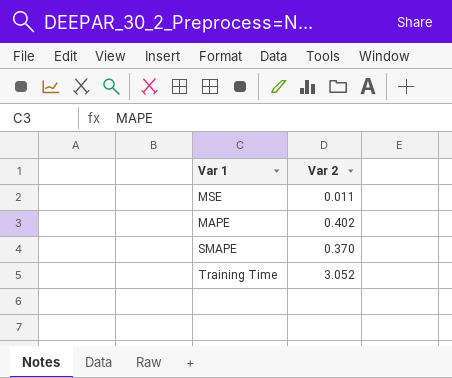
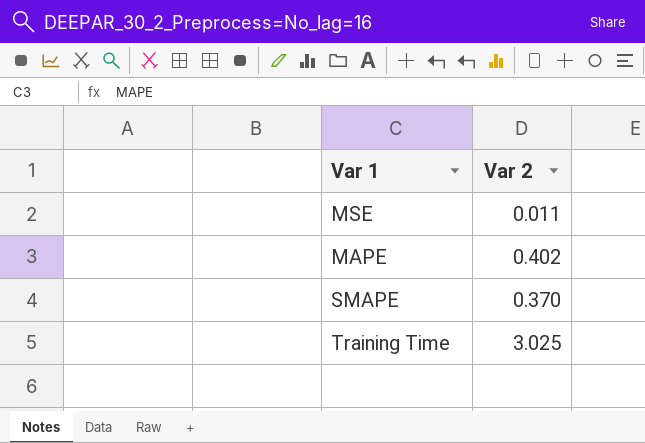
Training Time | Var 2: 3.052 -> 3.025

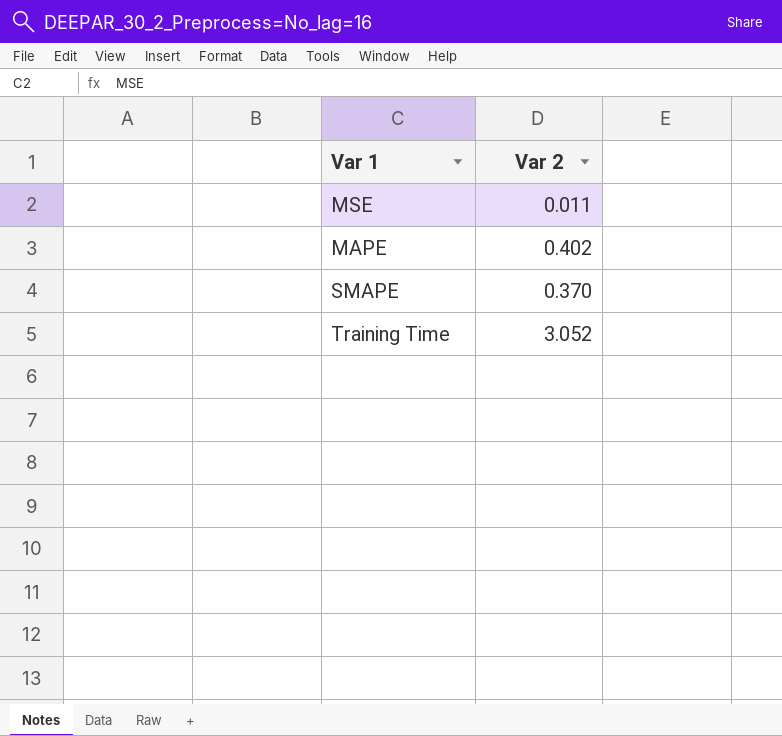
Training Time | Var 2: 3.025 -> 3.052

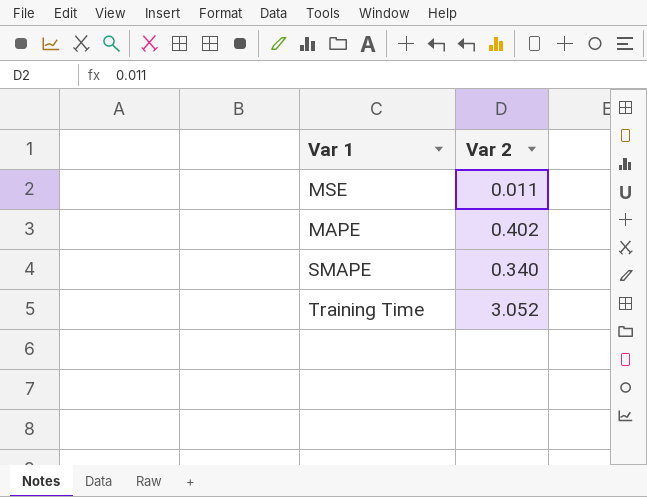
SMAPE | Var 2: 0.370 -> 0.340

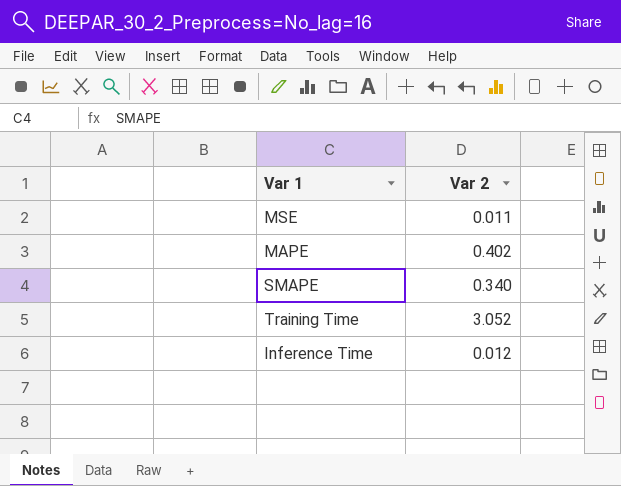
row Inference Time: none -> 0.012

